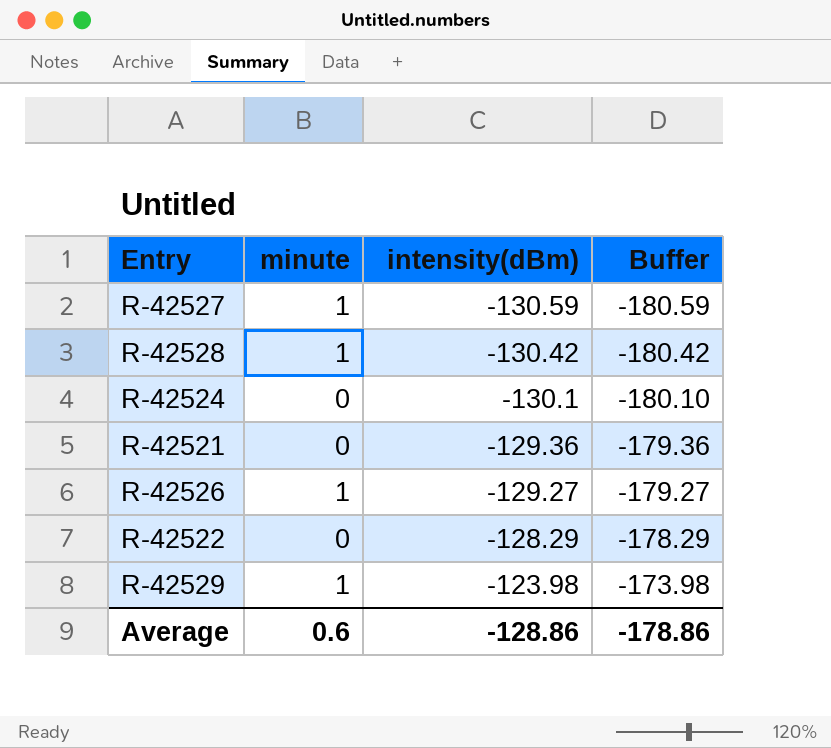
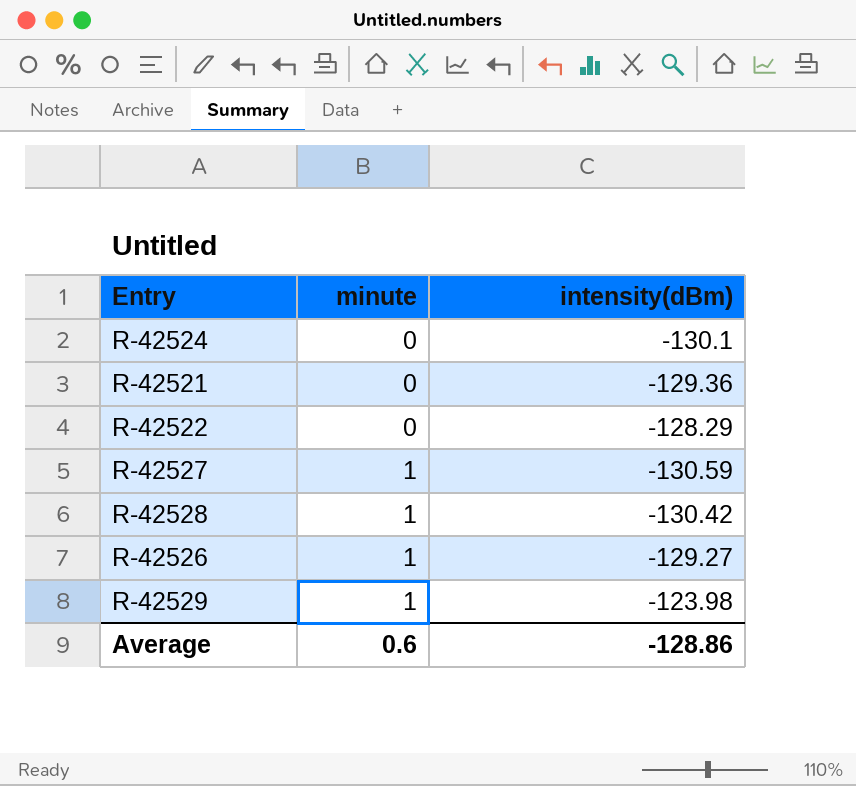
row order: intensity(dBm) ascending -> minute ascending
column Buffer | formula: [intensity(dBm)] - 50 -> none

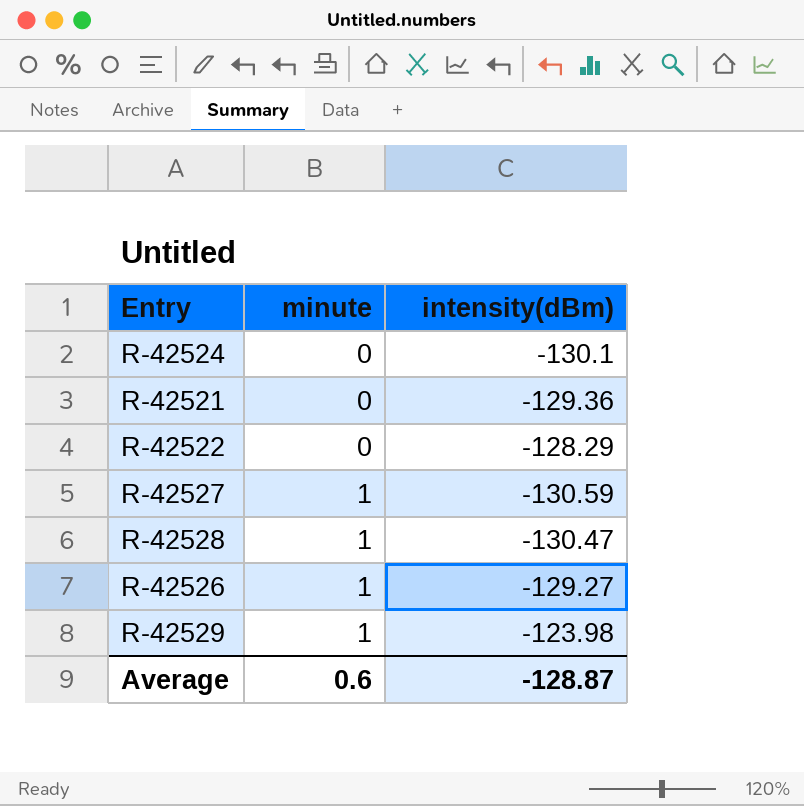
R-42528 | intensity(dBm): -130.42 -> -130.47
Average | intensity(dBm): -128.86 -> -128.87

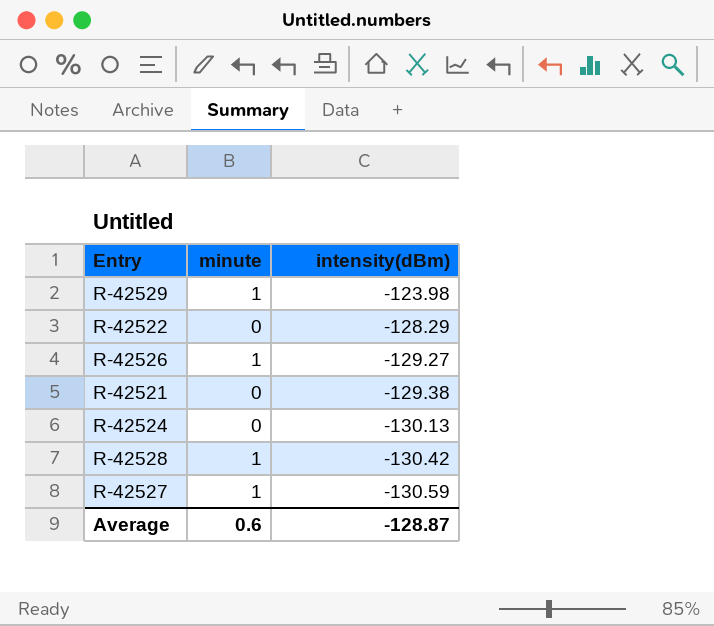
row order: minute ascending -> intensity(dBm) descending
R-42521 | intensity(dBm): -129.36 -> -129.38
R-42524 | intensity(dBm): -130.1 -> -130.13
R-42528 | intensity(dBm): -130.47 -> -130.42

